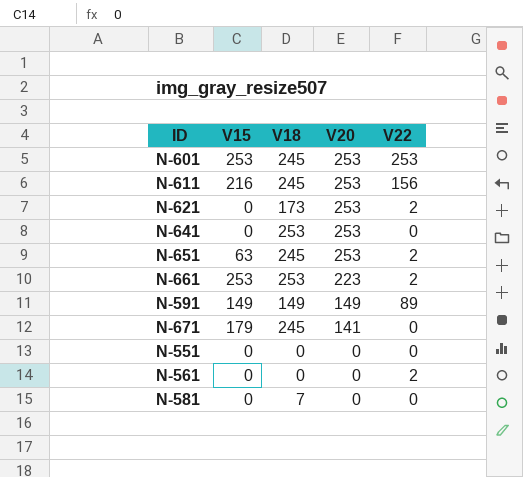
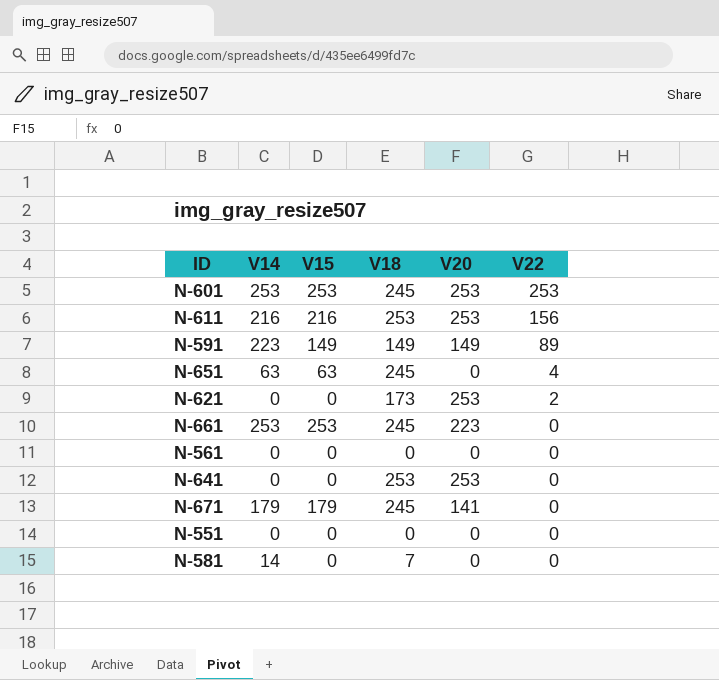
row order: V20 descending -> V22 descending
column V14 | position: none -> 2
N-611 | V18: 245 -> 253
N-651 | V20: 253 -> 0
N-651 | V22: 2 -> 4
N-661 | V18: 253 -> 245
N-661 | V22: 2 -> 0
N-561 | V22: 2 -> 0

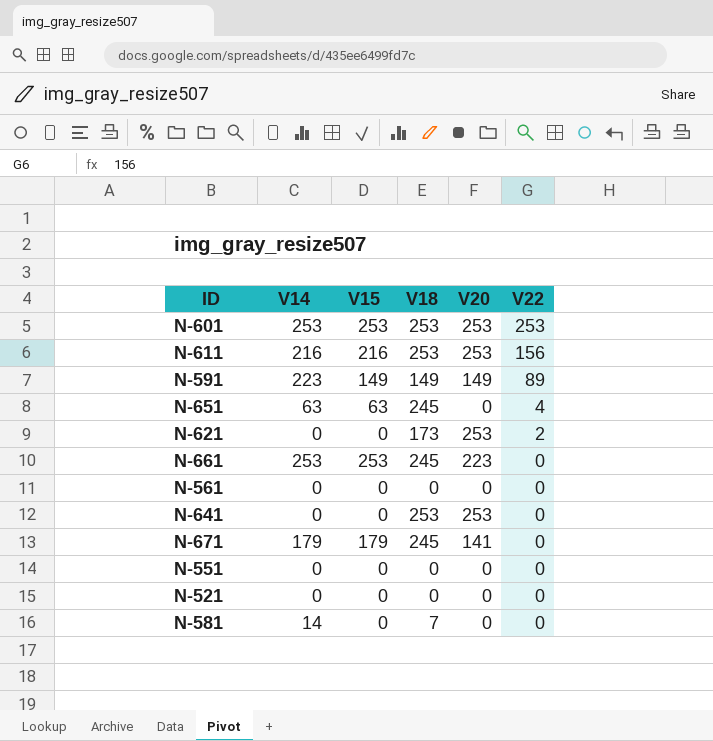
N-601 | V18: 245 -> 253
row N-521: none -> 0 | 0 | 0 | 0 | 0

